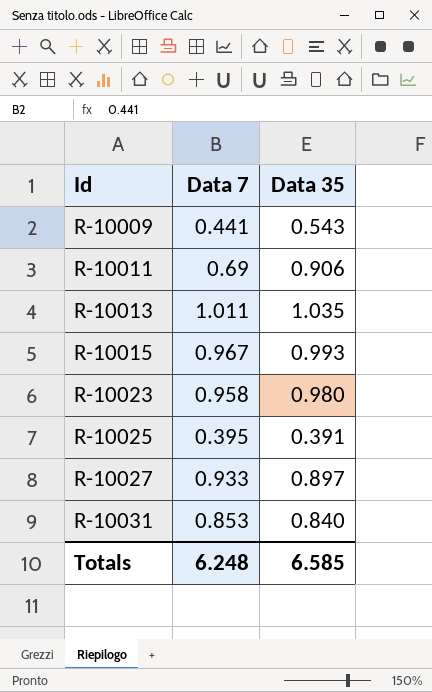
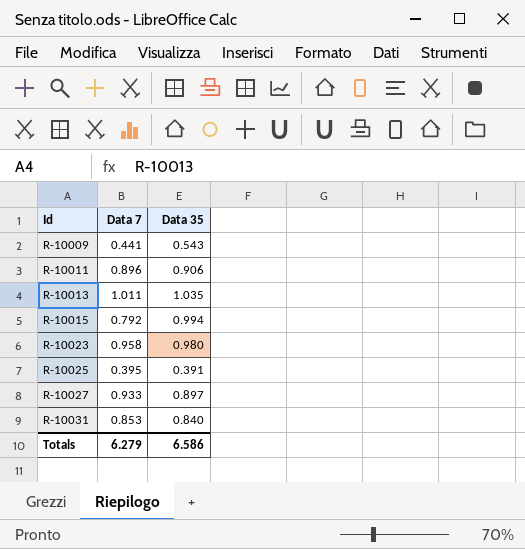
R-10011 | Data 7: 0.69 -> 0.896
R-10015 | Data 7: 0.967 -> 0.792
R-10015 | Data 35: 0.993 -> 0.994
Totals | Data 7: 6.248 -> 6.279
Totals | Data 35: 6.585 -> 6.586

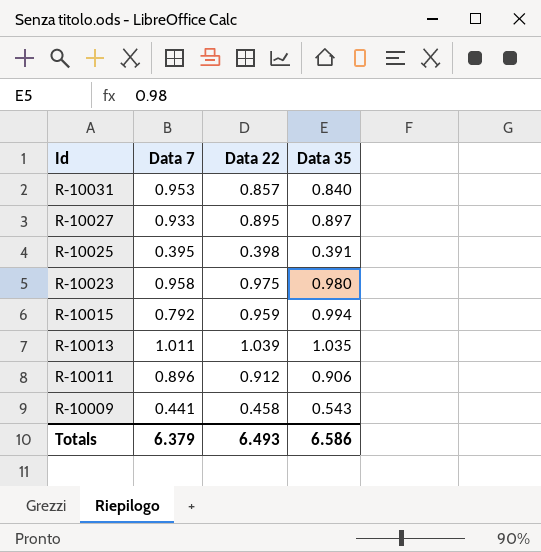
row order: Id ascending -> Id descending
column Data 22 | position: none -> 3
R-10031 | Data 7: 0.853 -> 0.953
Totals | Data 7: 6.279 -> 6.379

